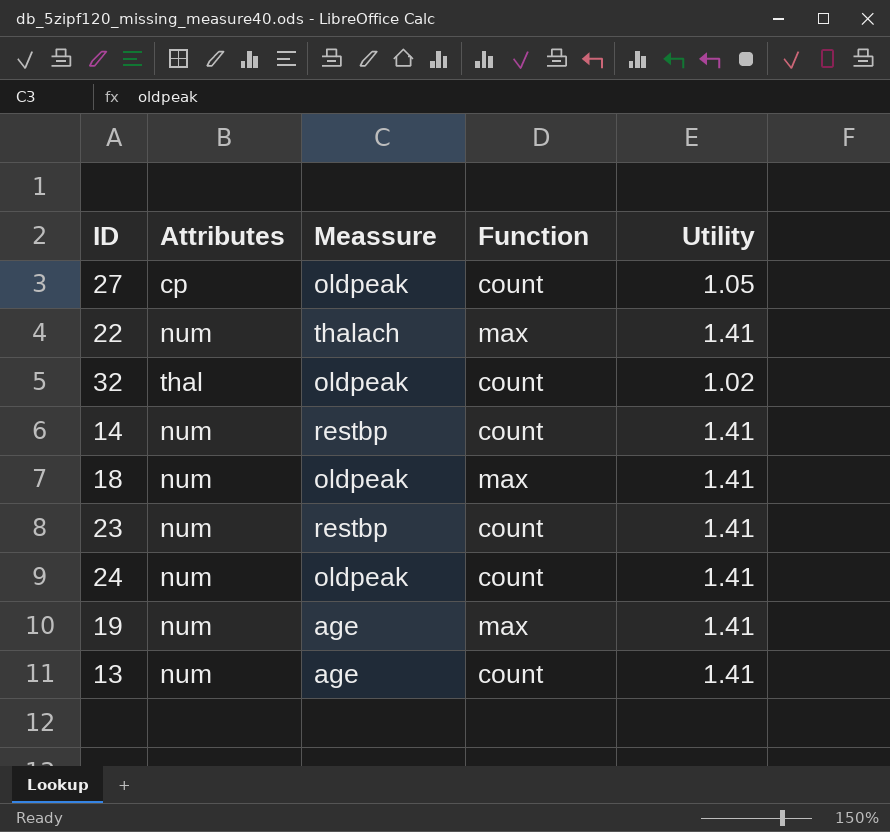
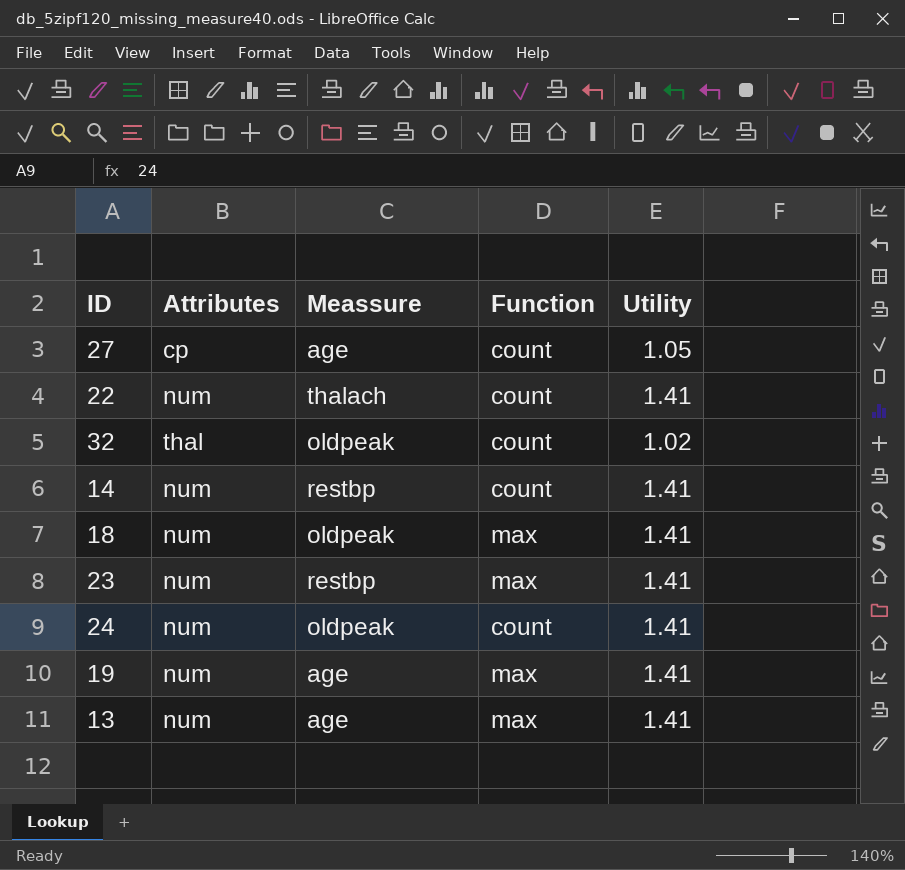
27 | Meassure: oldpeak -> age
22 | Function: max -> count
23 | Function: count -> max
13 | Function: count -> max

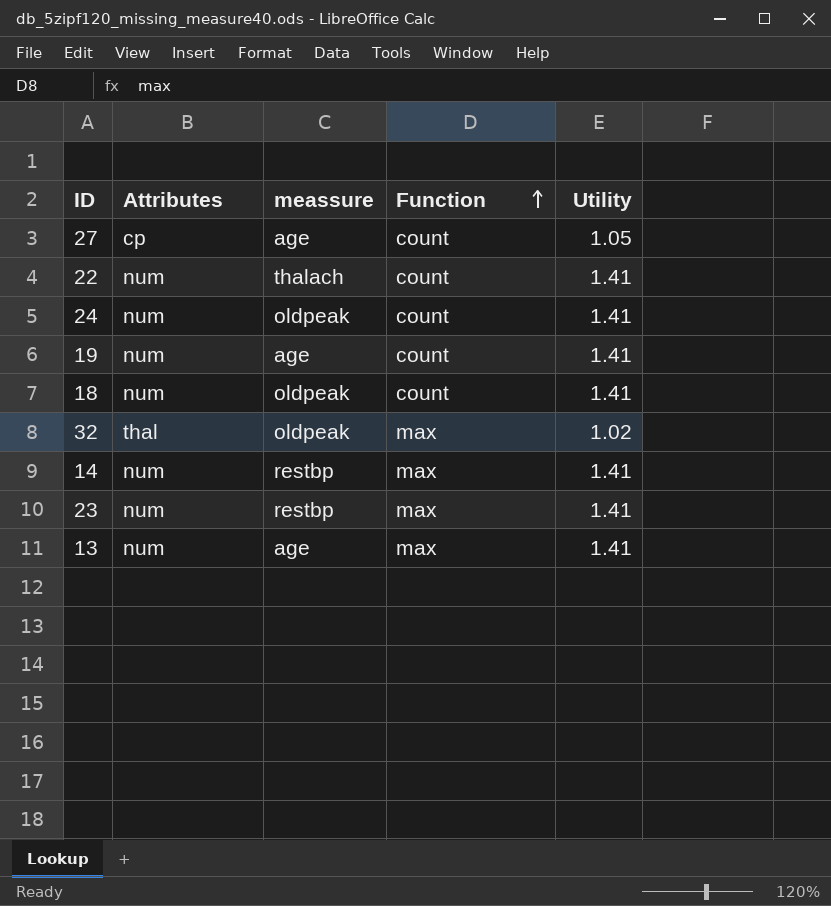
row order: none -> Function ascending
column name: Meassure -> meassure
19 | Function: max -> count
18 | Function: max -> count
32 | Function: count -> max
14 | Function: count -> max

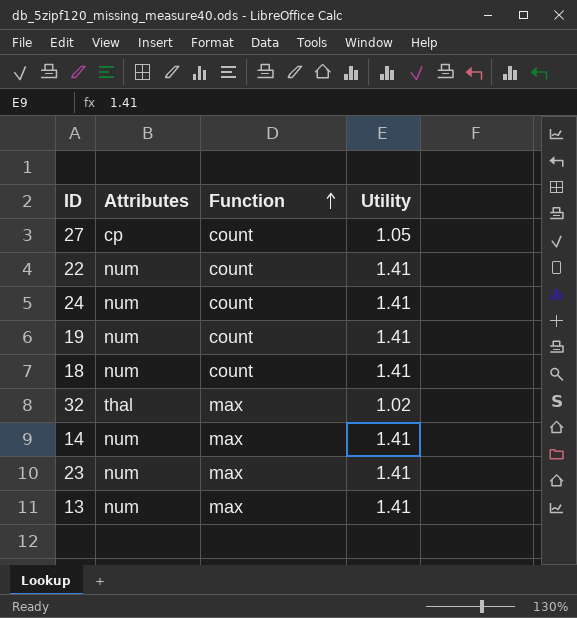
column meassure | position: 3 -> none

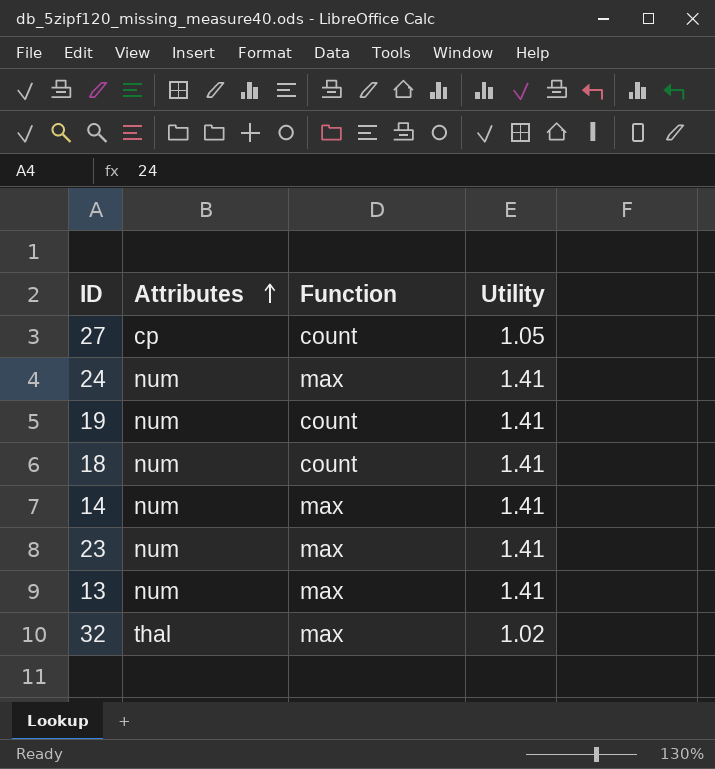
row order: Function ascending -> Attributes ascending
row 22: num | count | 1.41 -> none
24 | Function: count -> max

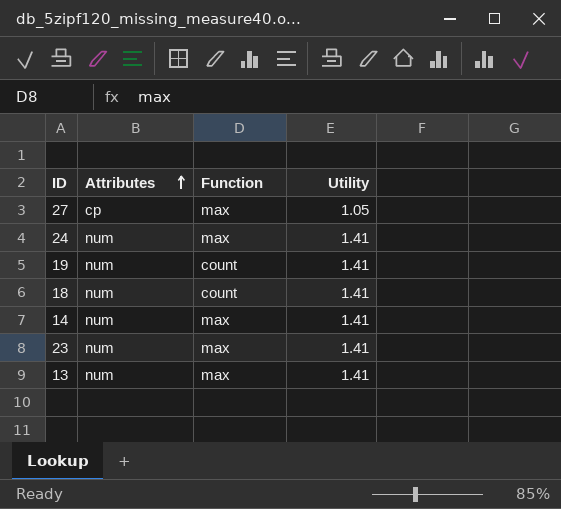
row 32: thal | max | 1.02 -> none
27 | Function: count -> max

